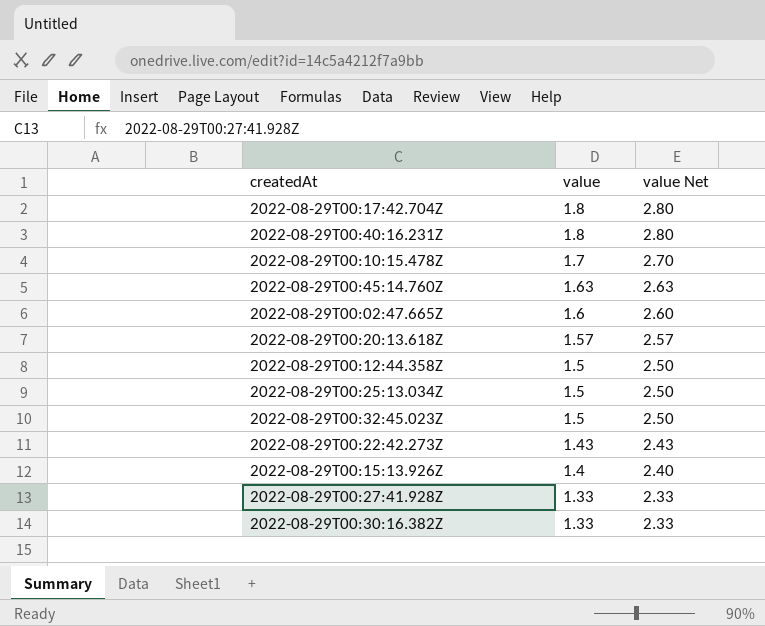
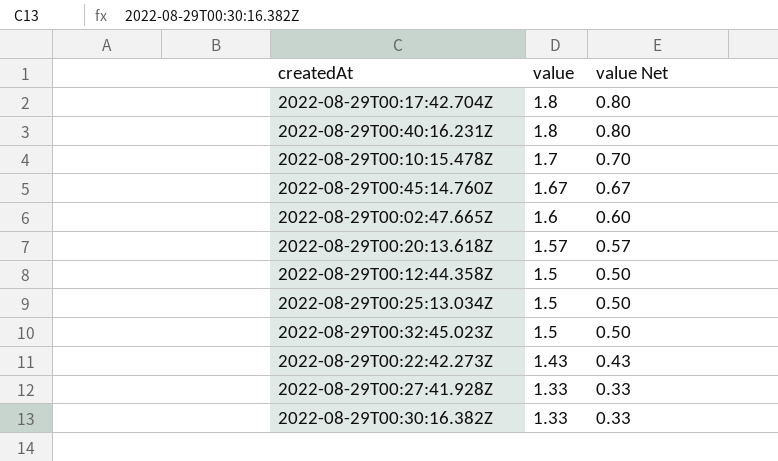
column value Net | formula: [value] + 1 -> [value] - 1
row 2022-08-29T00:15:13.926Z: 1.4 | 2.40 -> none
2022-08-29T00:45:14.760Z | value: 1.63 -> 1.67

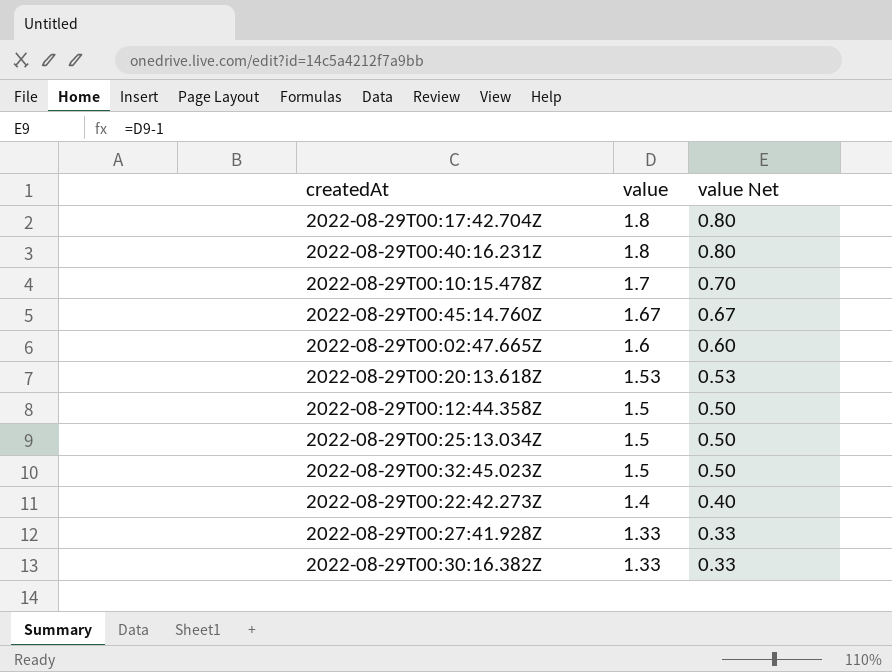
2022-08-29T00:20:13.618Z | value: 1.57 -> 1.53
2022-08-29T00:20:13.618Z | value Net: 0.57 -> 0.53
2022-08-29T00:22:42.273Z | value: 1.43 -> 1.4
2022-08-29T00:22:42.273Z | value Net: 0.43 -> 0.40

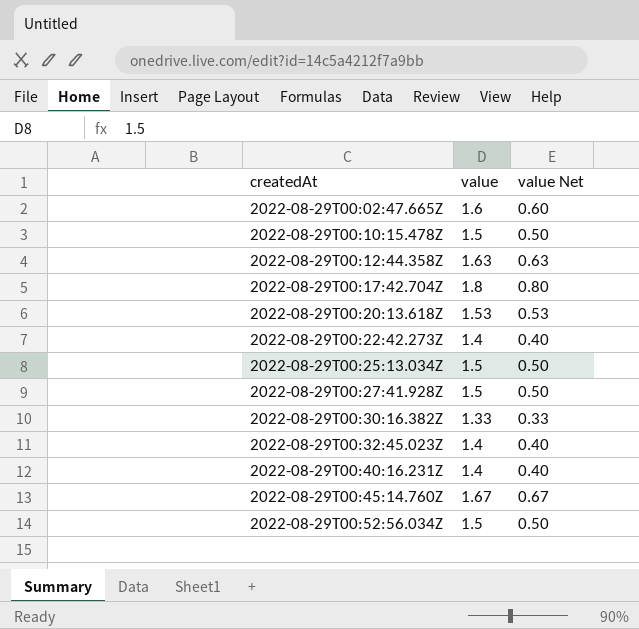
row order: value descending -> createdAt ascending
2022-08-29T00:10:15.478Z | value: 1.7 -> 1.5
2022-08-29T00:10:15.478Z | value Net: 0.70 -> 0.50
2022-08-29T00:12:44.358Z | value: 1.5 -> 1.63
2022-08-29T00:12:44.358Z | value Net: 0.50 -> 0.63
2022-08-29T00:27:41.928Z | value: 1.33 -> 1.5
2022-08-29T00:27:41.928Z | value Net: 0.33 -> 0.50
2022-08-29T00:32:45.023Z | value: 1.5 -> 1.4
2022-08-29T00:32:45.023Z | value Net: 0.50 -> 0.40
2022-08-29T00:40:16.231Z | value: 1.8 -> 1.4
2022-08-29T00:40:16.231Z | value Net: 0.80 -> 0.40
row 2022-08-29T00:52:56.034Z: none -> 1.5 | 0.50

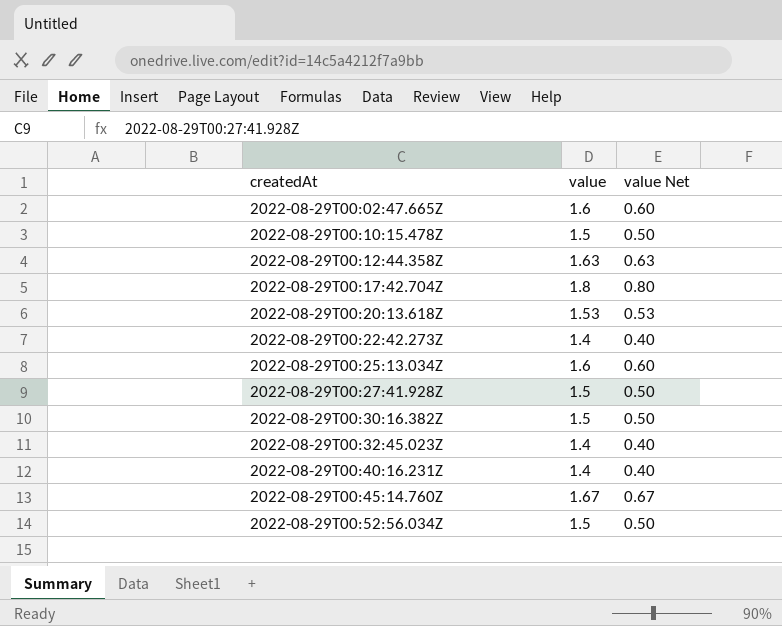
2022-08-29T00:25:13.034Z | value: 1.5 -> 1.6
2022-08-29T00:25:13.034Z | value Net: 0.50 -> 0.60
2022-08-29T00:30:16.382Z | value: 1.33 -> 1.5
2022-08-29T00:30:16.382Z | value Net: 0.33 -> 0.50

